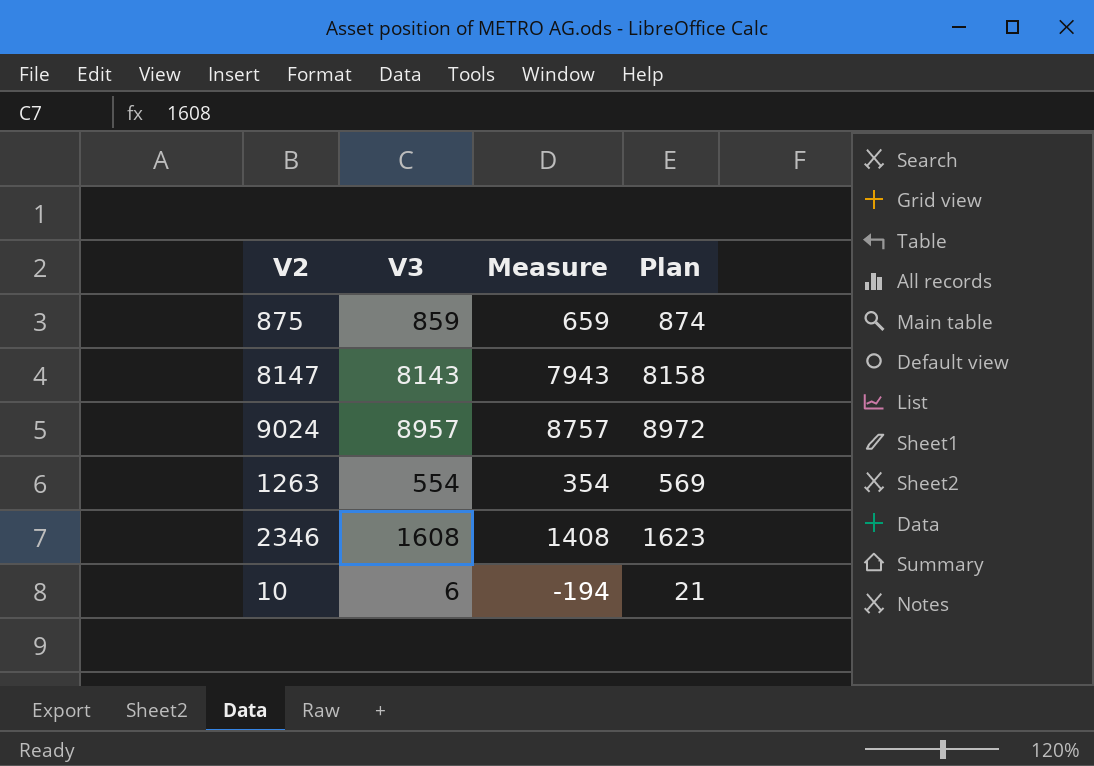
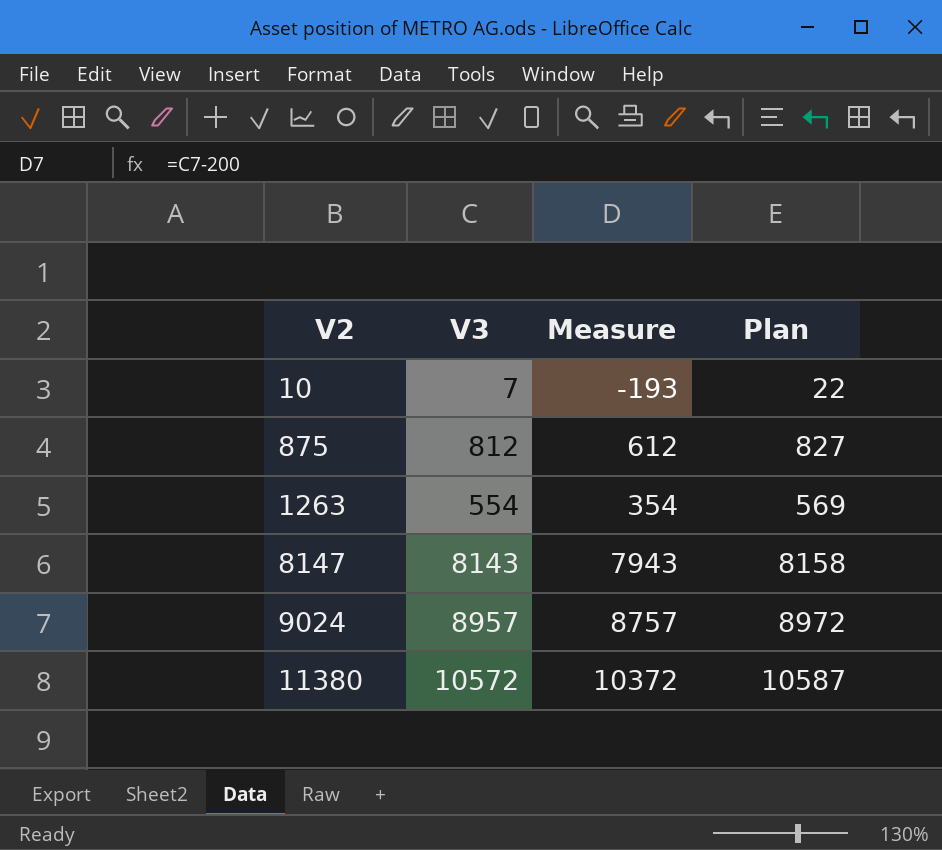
row order: none -> V2 ascending
row 2346: 1608 | 1408 | 1623 -> none
10 | V3: 6 -> 7
10 | Measure: -194 -> -193
10 | Plan: 21 -> 22
875 | V3: 859 -> 812
875 | Measure: 659 -> 612
875 | Plan: 874 -> 827
row 11380: none -> 10572 | 10372 | 10587

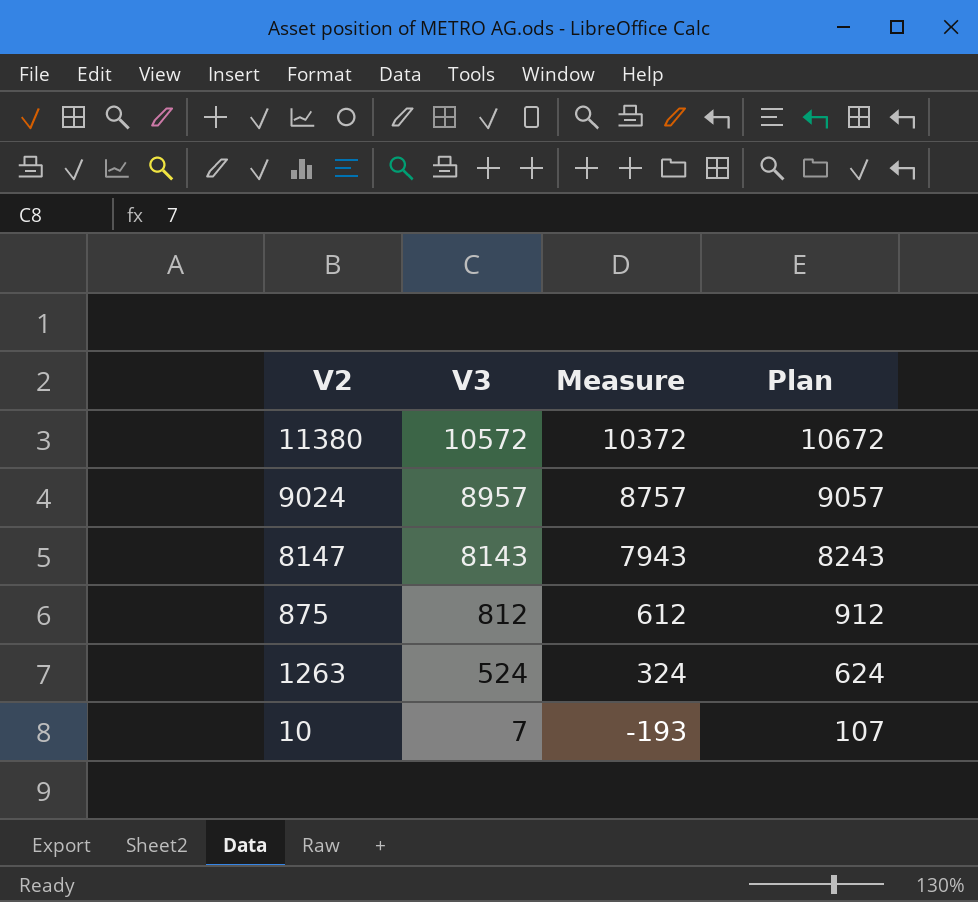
row order: V2 ascending -> V3 descending
column Plan | formula: [V3] + 15 -> [V3] + 100
1263 | V3: 554 -> 524
1263 | Measure: 354 -> 324

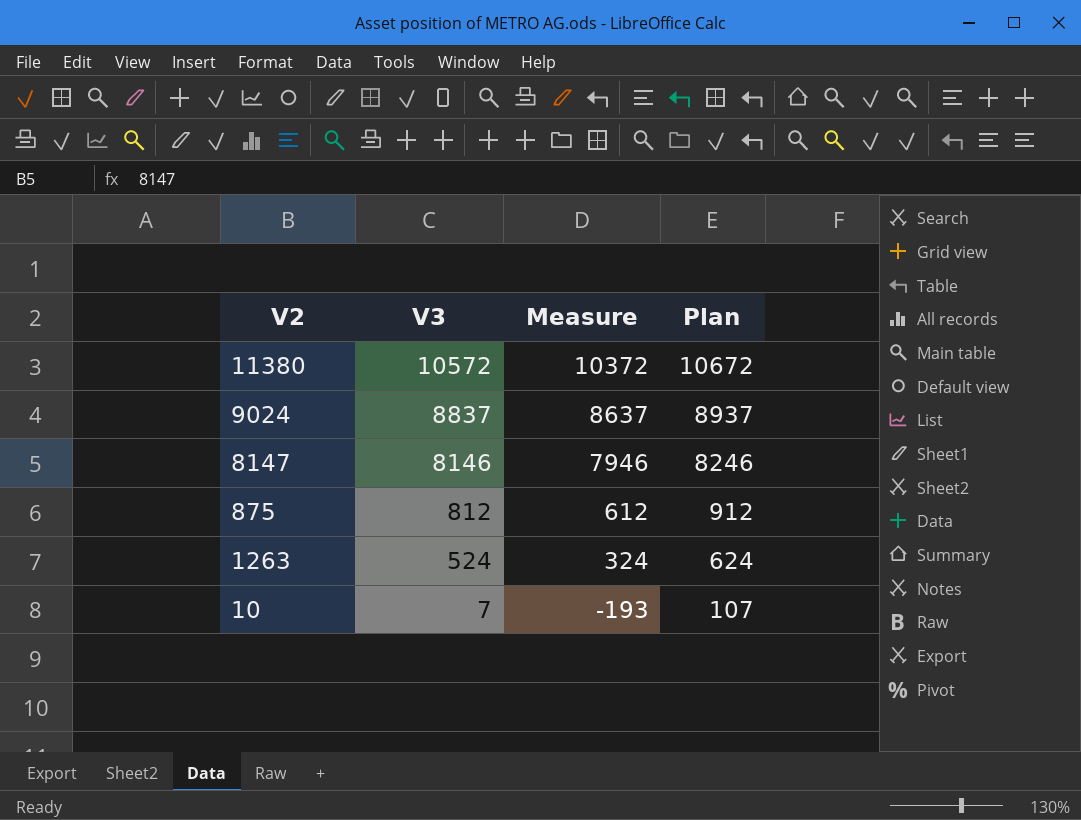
9024 | V3: 8957 -> 8837
9024 | Measure: 8757 -> 8637
9024 | Plan: 9057 -> 8937
8147 | V3: 8143 -> 8146
8147 | Measure: 7943 -> 7946
8147 | Plan: 8243 -> 8246

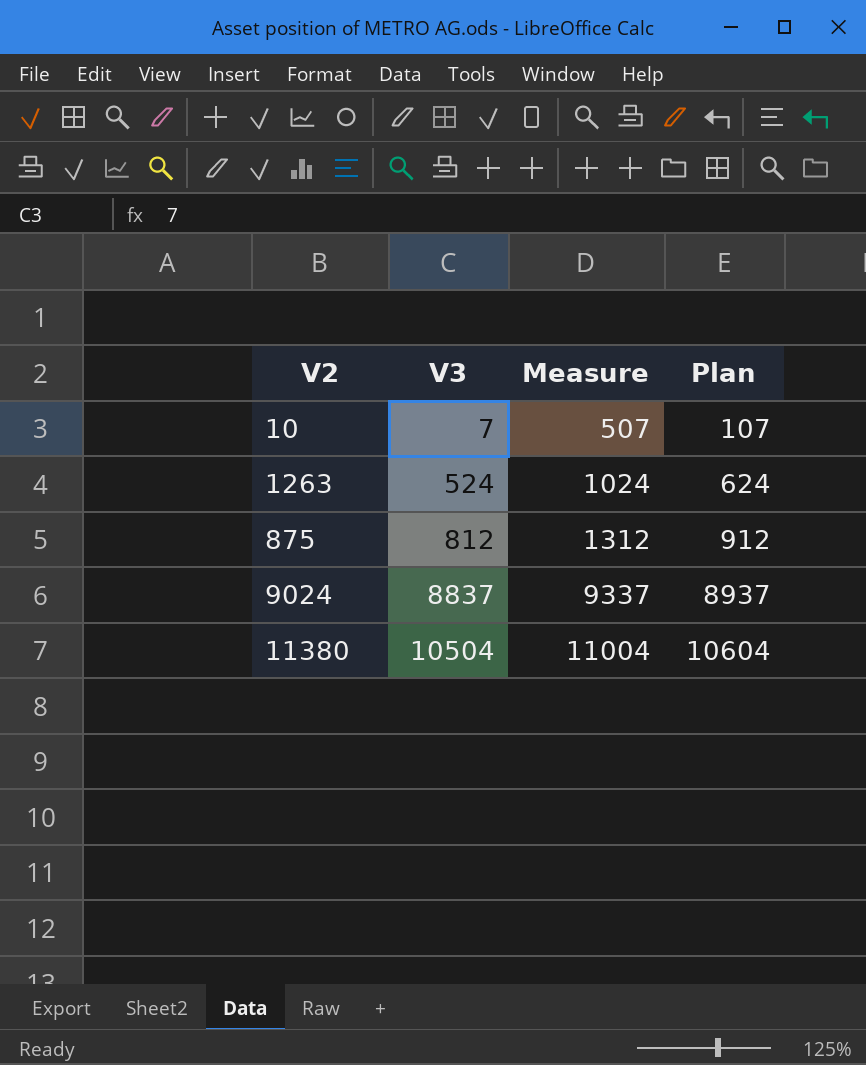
row order: V3 descending -> V3 ascending
column Measure | formula: [V3] - 200 -> [V3] + 500
row 8147: 8146 | 7946 | 8246 -> none
11380 | V3: 10572 -> 10504
11380 | Plan: 10672 -> 10604

